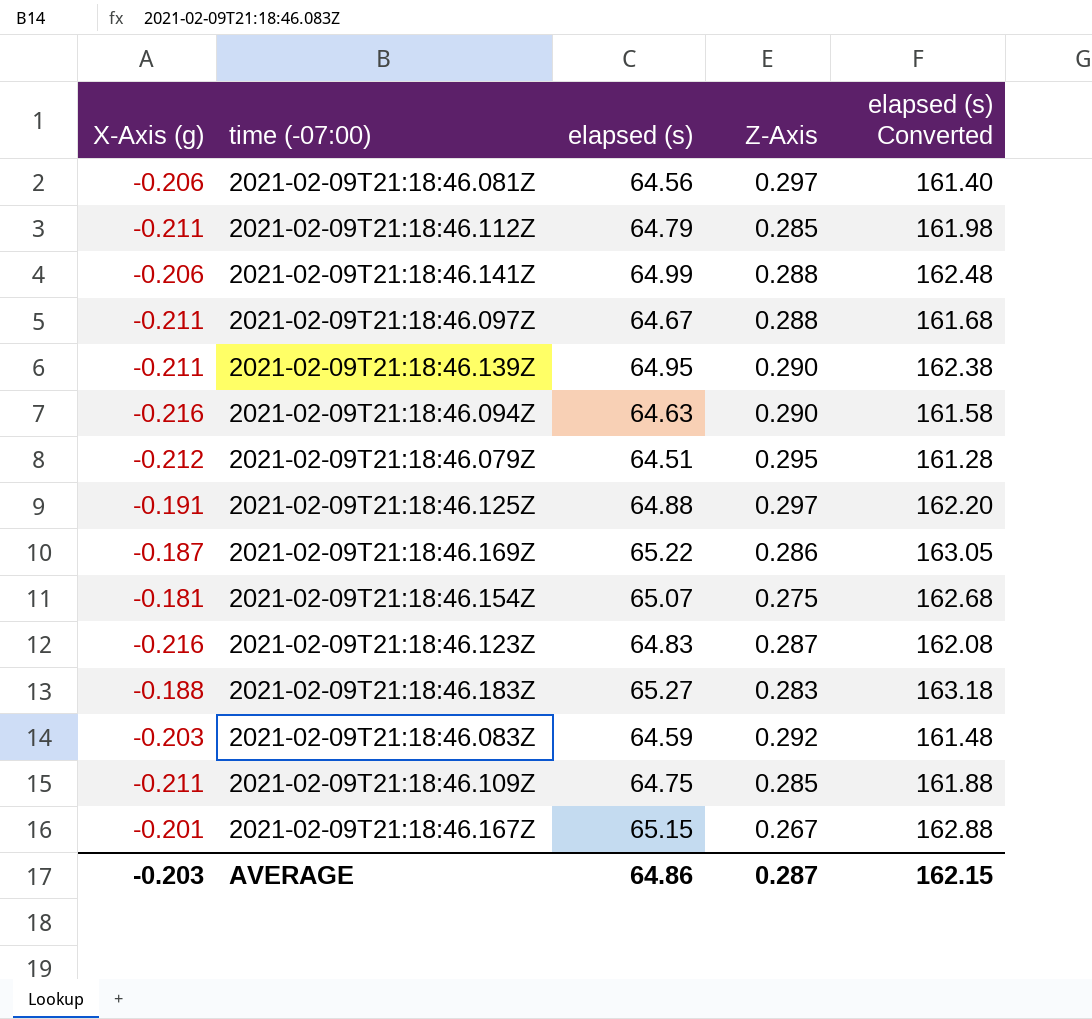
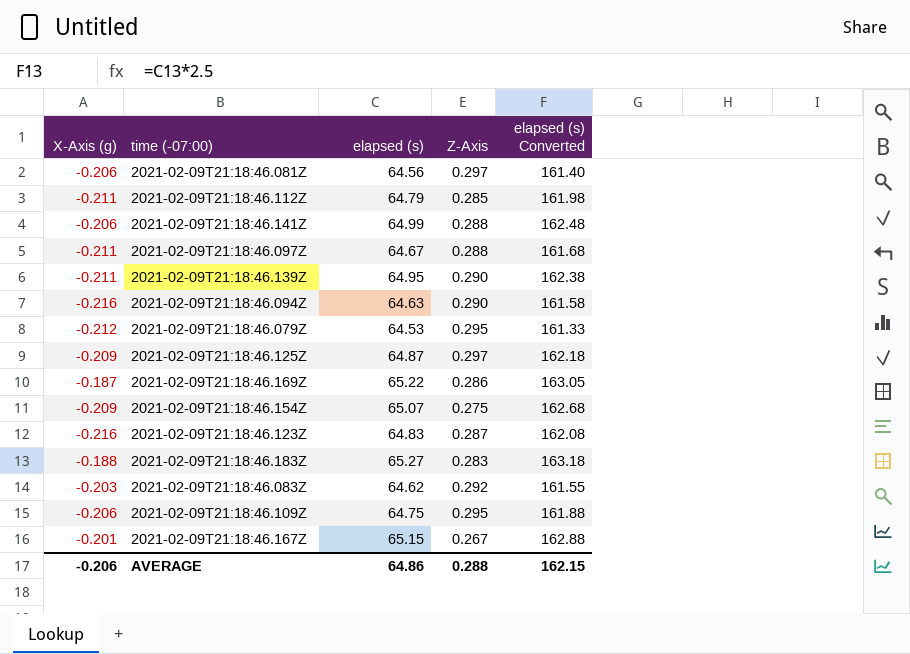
2021-02-09T21:18:46.079Z | elapsed (s): 64.51 -> 64.53
2021-02-09T21:18:46.079Z | elapsed (s) Converted: 161.28 -> 161.33
2021-02-09T21:18:46.125Z | X-Axis (g): -0.191 -> -0.209
2021-02-09T21:18:46.125Z | elapsed (s): 64.88 -> 64.87
2021-02-09T21:18:46.125Z | elapsed (s) Converted: 162.20 -> 162.18
2021-02-09T21:18:46.154Z | X-Axis (g): -0.181 -> -0.209
2021-02-09T21:18:46.083Z | elapsed (s): 64.59 -> 64.62
2021-02-09T21:18:46.083Z | elapsed (s) Converted: 161.48 -> 161.55
2021-02-09T21:18:46.109Z | X-Axis (g): -0.211 -> -0.206
2021-02-09T21:18:46.109Z | Z-Axis: 0.285 -> 0.295
AVERAGE | X-Axis (g): -0.203 -> -0.206
AVERAGE | Z-Axis: 0.287 -> 0.288

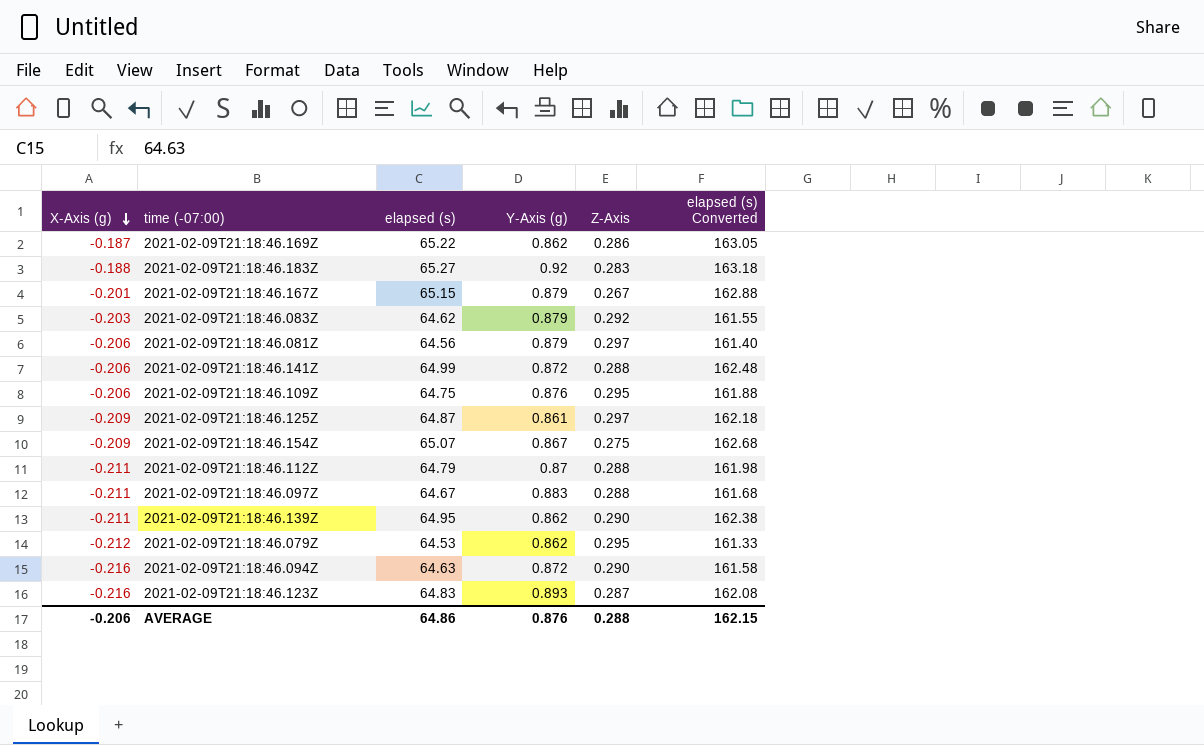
row order: none -> X-Axis (g) descending
column Y-Axis (g) | position: none -> 4
2021-02-09T21:18:46.112Z | Z-Axis: 0.285 -> 0.288

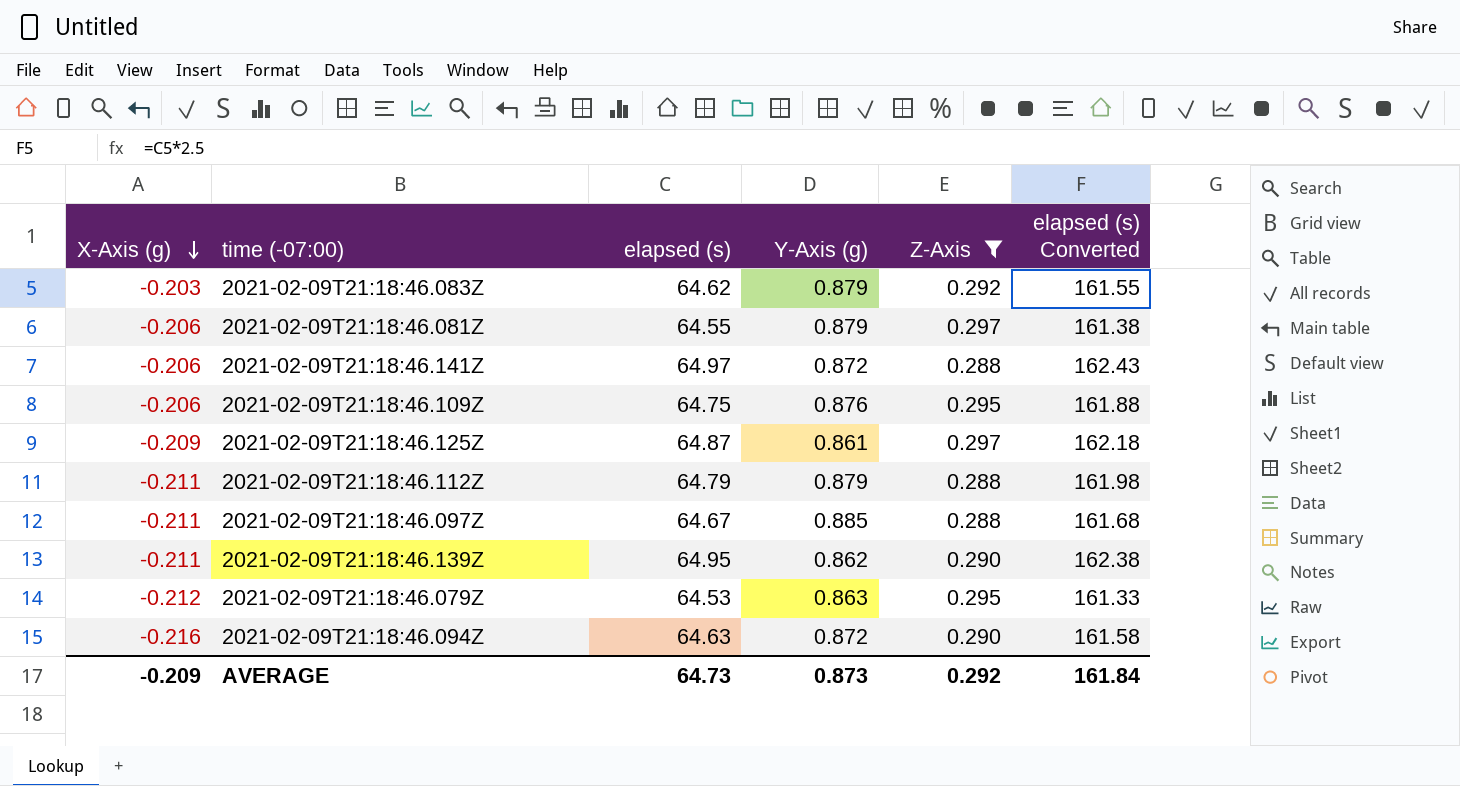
filter: none -> Z-Axis >= 0.288
2021-02-09T21:18:46.081Z | elapsed (s): 64.56 -> 64.55
2021-02-09T21:18:46.081Z | elapsed (s) Converted: 161.40 -> 161.38
2021-02-09T21:18:46.141Z | elapsed (s): 64.99 -> 64.97
2021-02-09T21:18:46.141Z | elapsed (s) Converted: 162.48 -> 162.43
2021-02-09T21:18:46.112Z | Y-Axis (g): 0.87 -> 0.879
2021-02-09T21:18:46.097Z | Y-Axis (g): 0.883 -> 0.885
2021-02-09T21:18:46.079Z | Y-Axis (g): 0.862 -> 0.863
AVERAGE | X-Axis (g): -0.206 -> -0.209
AVERAGE | elapsed (s): 64.86 -> 64.73
AVERAGE | Y-Axis (g): 0.876 -> 0.873
AVERAGE | Z-Axis: 0.288 -> 0.292
AVERAGE | elapsed (s) Converted: 162.15 -> 161.84

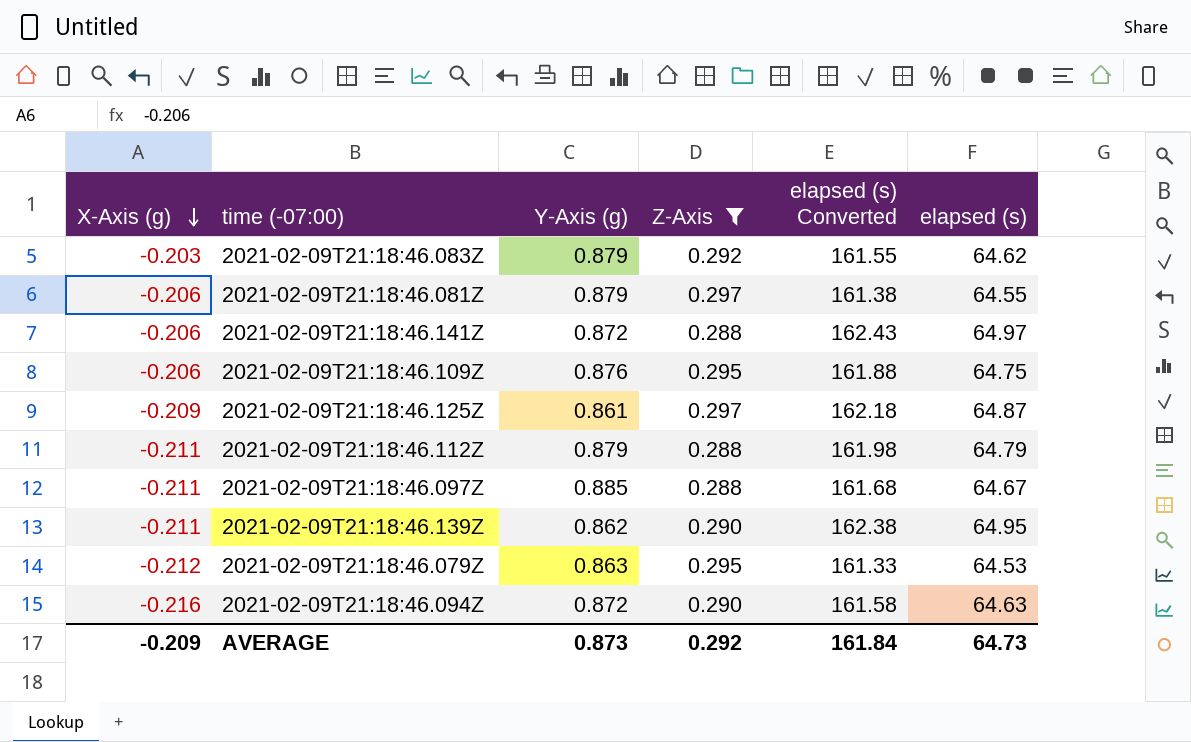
column elapsed (s) | position: 3 -> 6

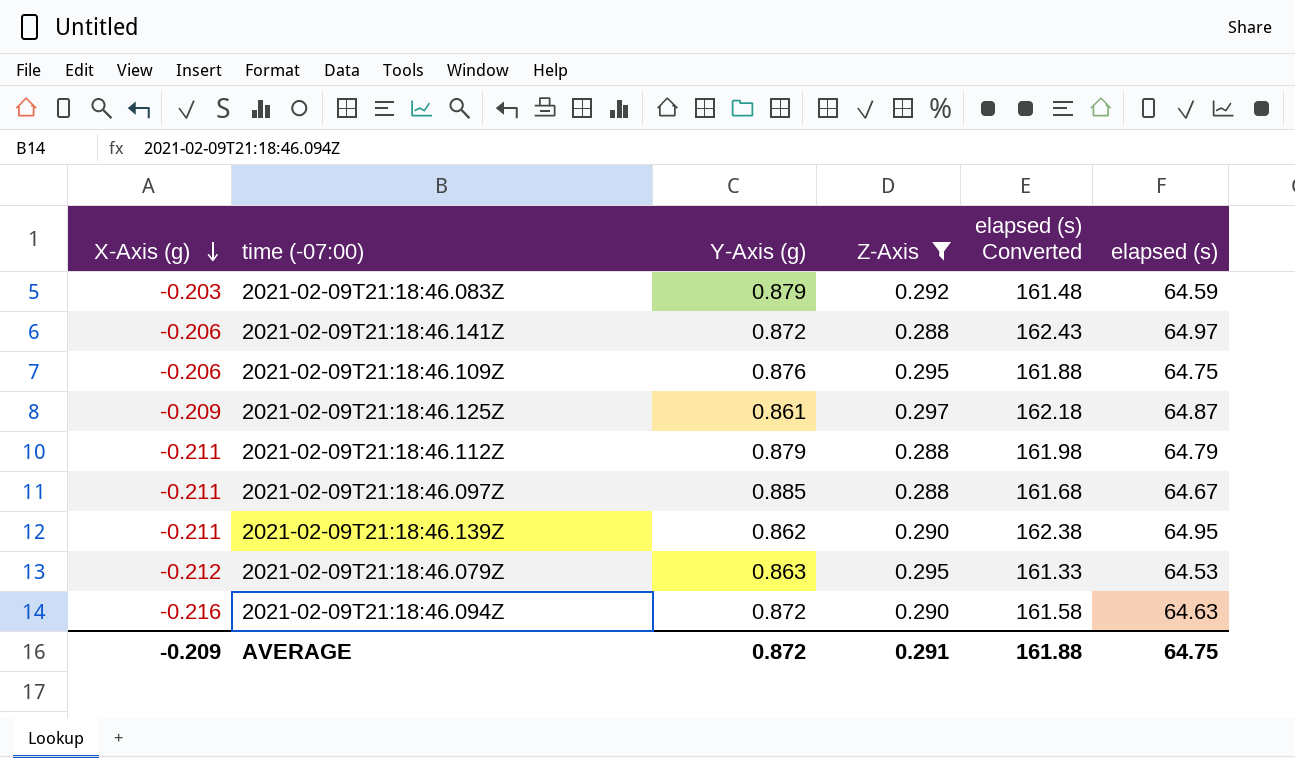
row 2021-02-09T21:18:46.081Z: -0.206 | 0.879 | 0.297 | 161.38 | 64.55 -> none
2021-02-09T21:18:46.083Z | elapsed (s) Converted: 161.55 -> 161.48
2021-02-09T21:18:46.083Z | elapsed (s): 64.62 -> 64.59
AVERAGE | Y-Axis (g): 0.873 -> 0.872
AVERAGE | Z-Axis: 0.292 -> 0.291
AVERAGE | elapsed (s) Converted: 161.84 -> 161.88
AVERAGE | elapsed (s): 64.73 -> 64.75

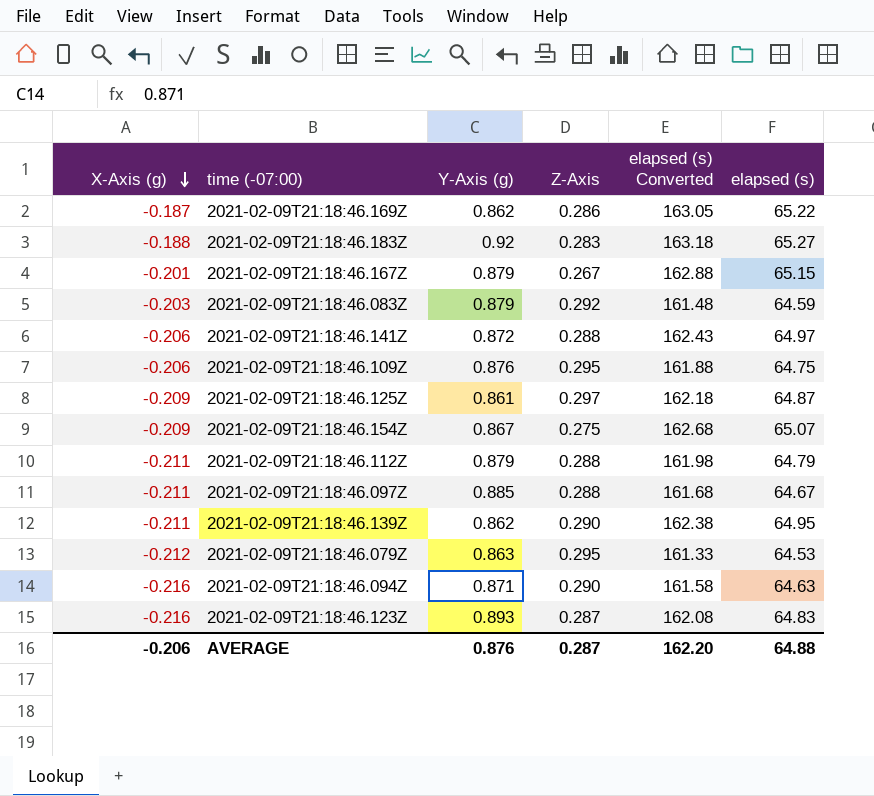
filter: Z-Axis >= 0.288 -> none
2021-02-09T21:18:46.094Z | Y-Axis (g): 0.872 -> 0.871
AVERAGE | X-Axis (g): -0.209 -> -0.206
AVERAGE | Y-Axis (g): 0.872 -> 0.876
AVERAGE | Z-Axis: 0.291 -> 0.287
AVERAGE | elapsed (s) Converted: 161.88 -> 162.20
AVERAGE | elapsed (s): 64.75 -> 64.88

